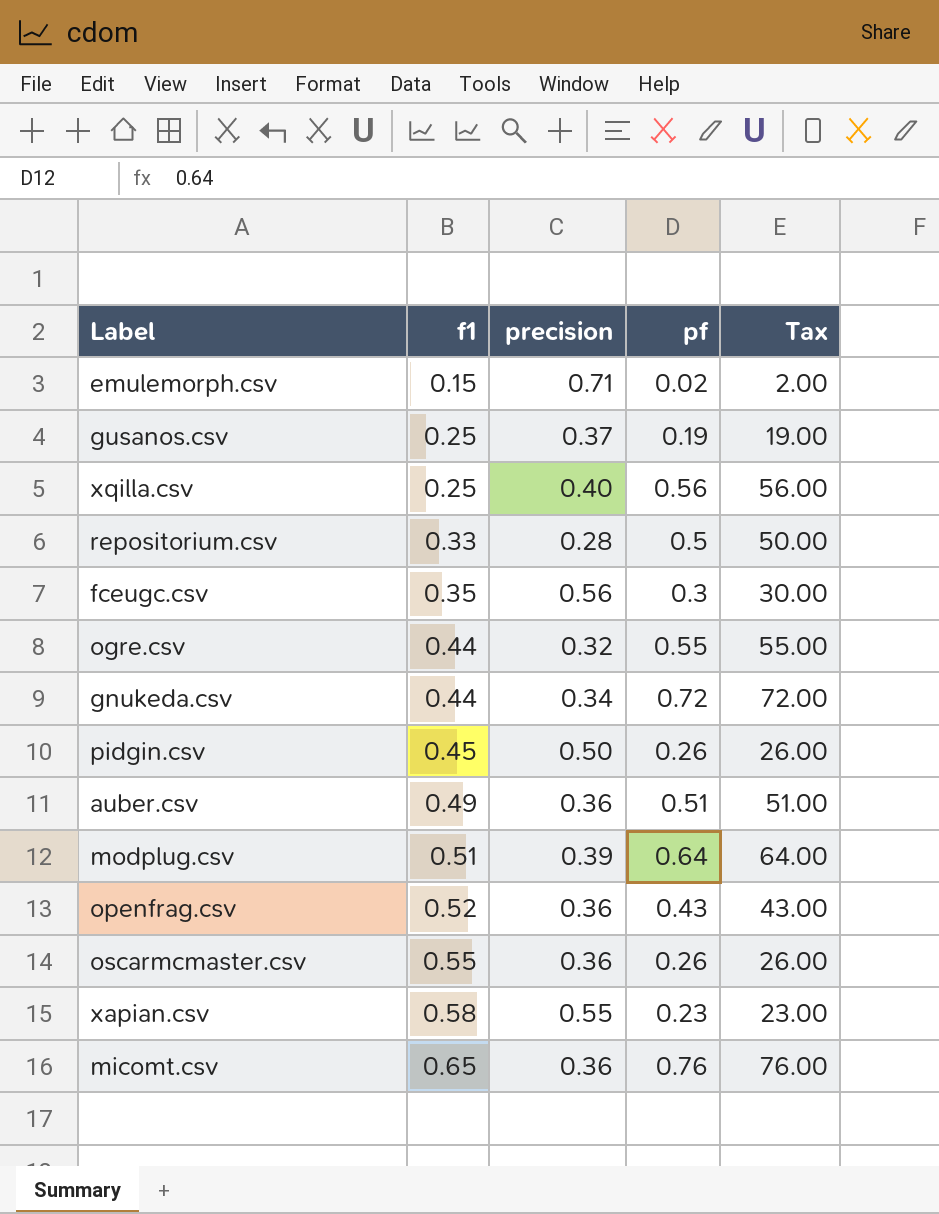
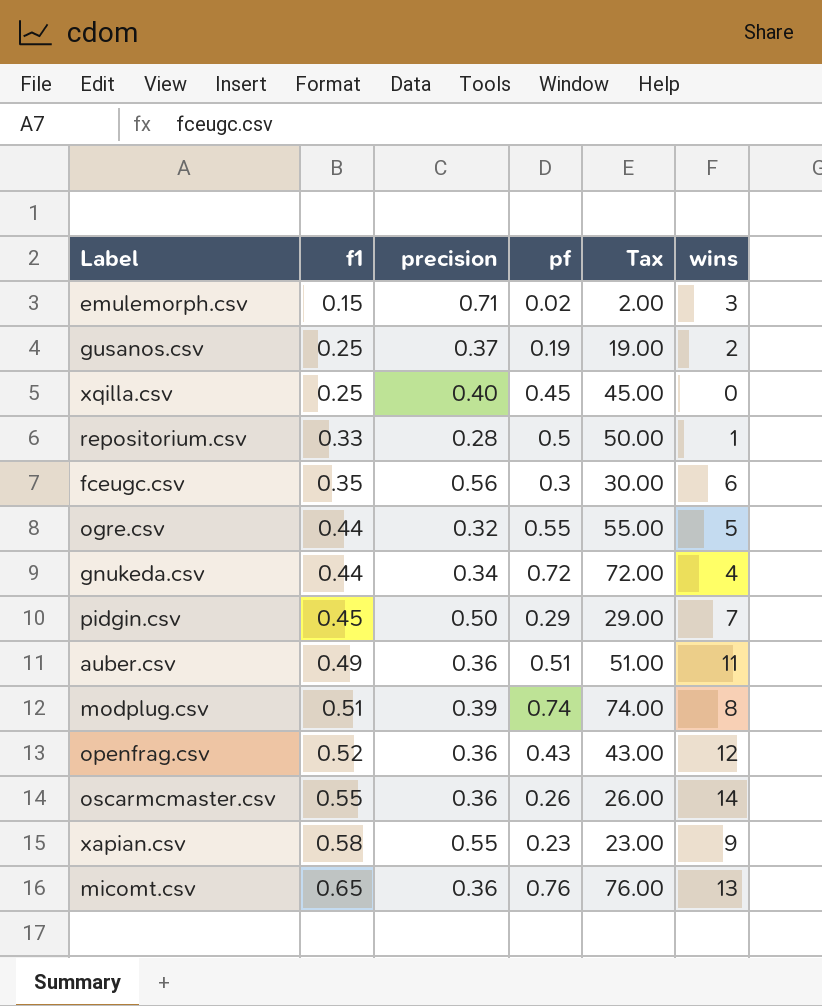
column wins | position: none -> 6
xqilla.csv | pf: 0.56 -> 0.45
xqilla.csv | Tax: 56.00 -> 45.00
pidgin.csv | pf: 0.26 -> 0.29
pidgin.csv | Tax: 26.00 -> 29.00
modplug.csv | pf: 0.64 -> 0.74
modplug.csv | Tax: 64.00 -> 74.00

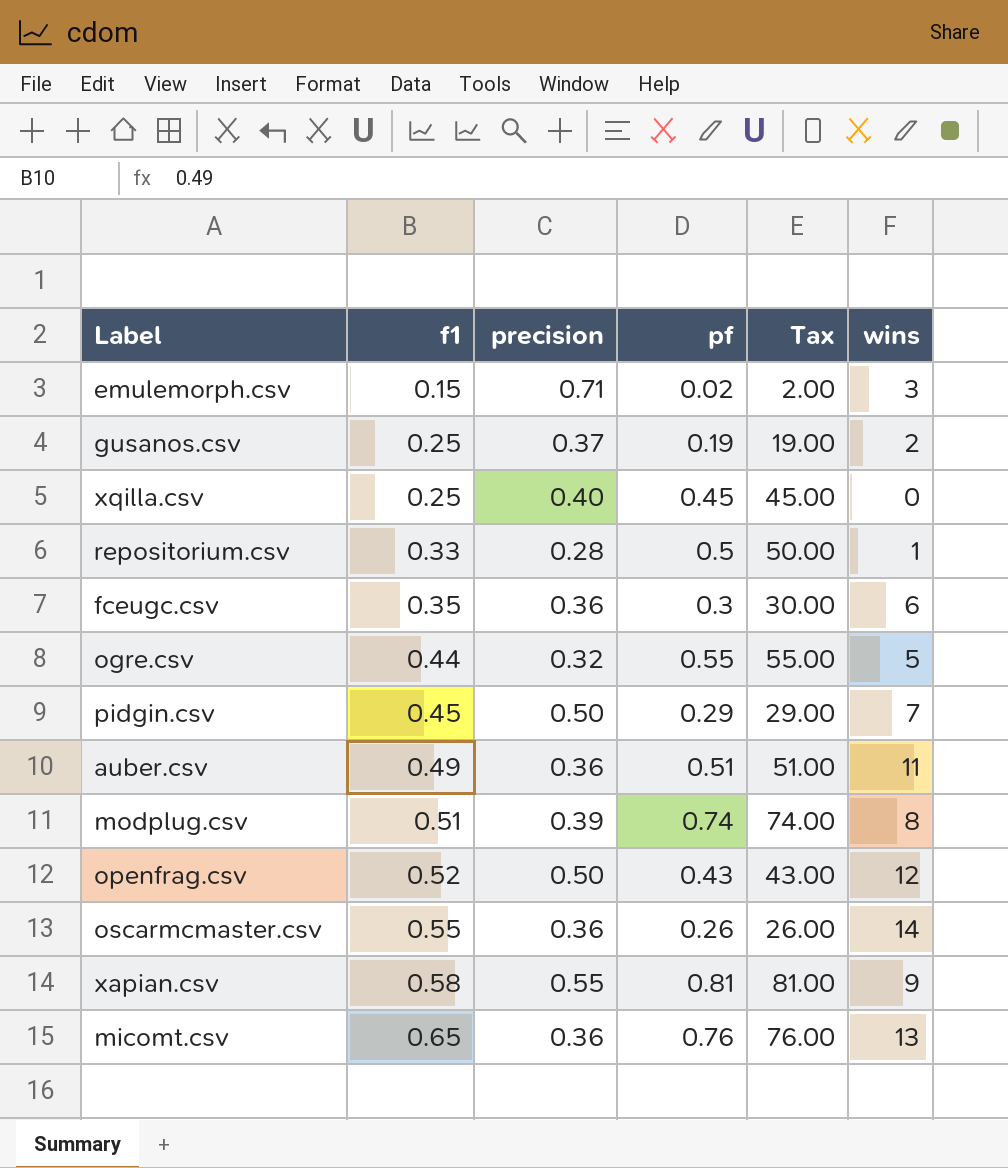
row gnukeda.csv: 0.44 | 0.34 | 0.72 | 72.00 | 4 -> none
fceugc.csv | precision: 0.56 -> 0.36
openfrag.csv | precision: 0.36 -> 0.50
xapian.csv | pf: 0.23 -> 0.81
xapian.csv | Tax: 23.00 -> 81.00

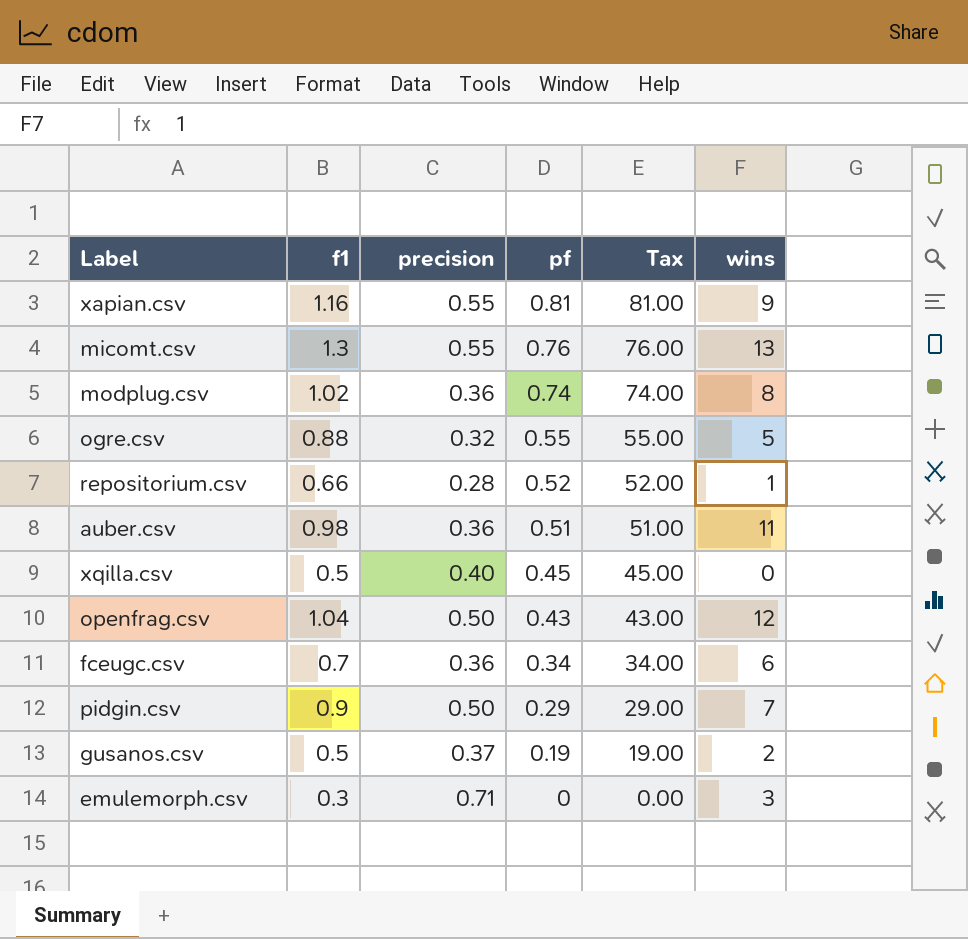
row order: f1 ascending -> pf descending
row oscarmcmaster.csv: 0.55 | 0.36 | 0.26 | 26.00 | 14 -> none
xapian.csv | f1: 0.58 -> 1.16
micomt.csv | f1: 0.65 -> 1.3
micomt.csv | precision: 0.36 -> 0.55
modplug.csv | f1: 0.51 -> 1.02
modplug.csv | precision: 0.39 -> 0.36
ogre.csv | f1: 0.44 -> 0.88
repositorium.csv | f1: 0.33 -> 0.66
repositorium.csv | pf: 0.5 -> 0.52
repositorium.csv | Tax: 50.00 -> 52.00
auber.csv | f1: 0.49 -> 0.98
xqilla.csv | f1: 0.25 -> 0.5
openfrag.csv | f1: 0.52 -> 1.04
fceugc.csv | f1: 0.35 -> 0.7
fceugc.csv | pf: 0.3 -> 0.34
fceugc.csv | Tax: 30.00 -> 34.00
pidgin.csv | f1: 0.45 -> 0.9
gusanos.csv | f1: 0.25 -> 0.5
emulemorph.csv | f1: 0.15 -> 0.3
emulemorph.csv | pf: 0.02 -> 0
emulemorph.csv | Tax: 2.00 -> 0.00

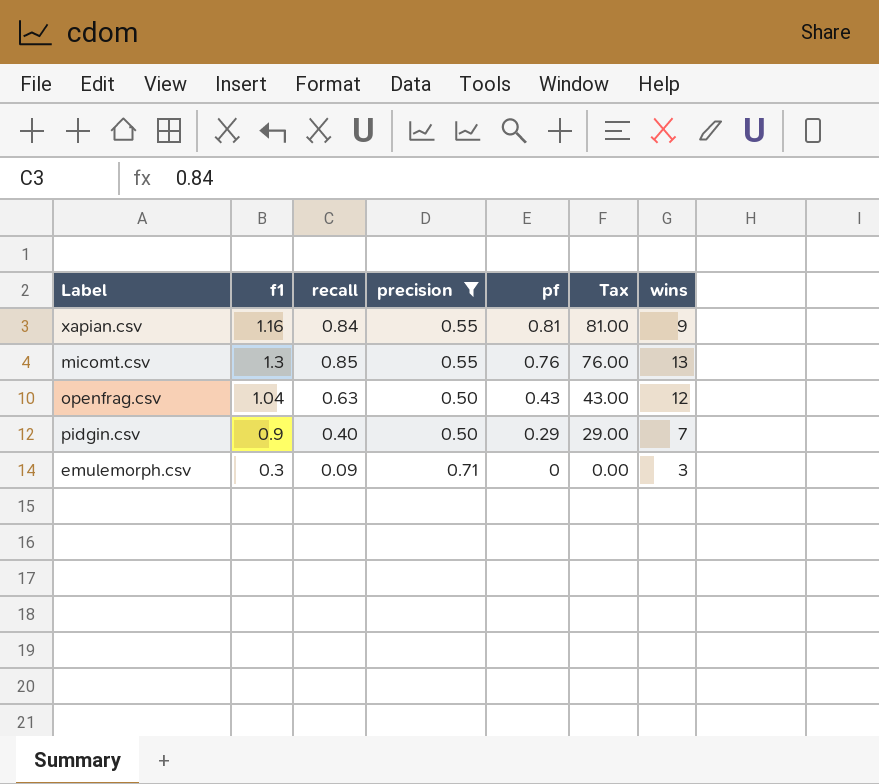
filter: none -> precision >= 0.50
column recall | position: none -> 3

